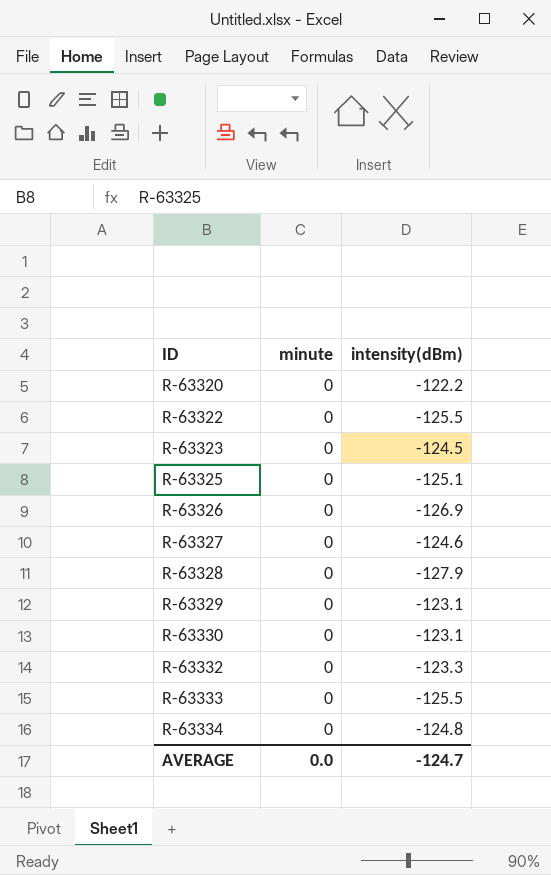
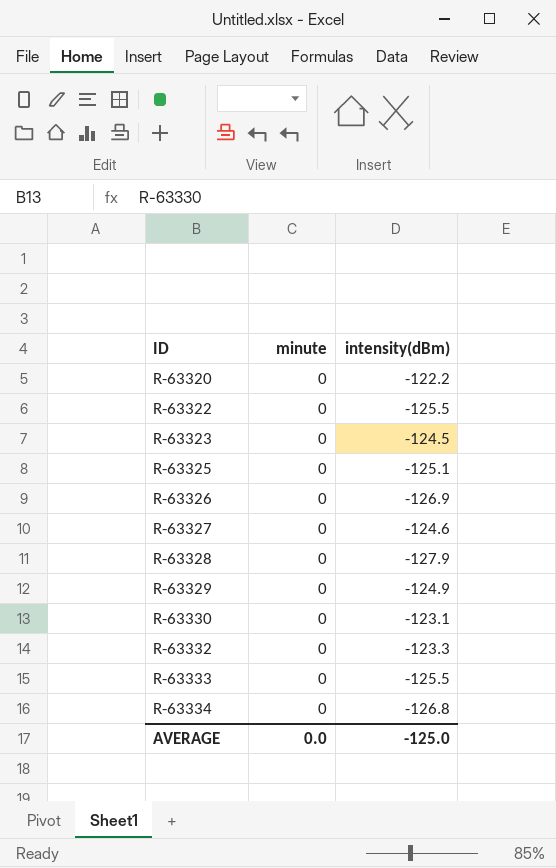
R-63329 | intensity(dBm): -123.1 -> -124.9
R-63334 | intensity(dBm): -124.8 -> -126.8
AVERAGE | intensity(dBm): -124.7 -> -125.0

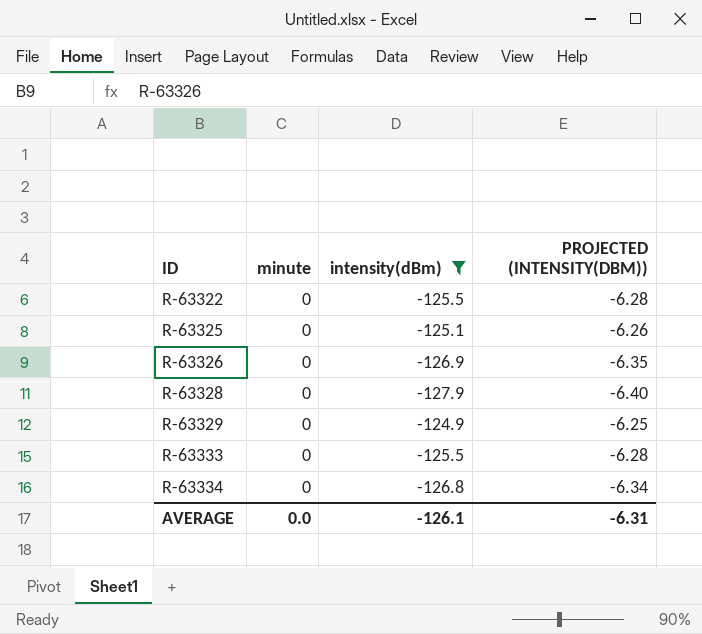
filter: none -> intensity(dBm) <= -124.9
column PROJECTED (INTENSITY(DBM)) | formula: none -> [intensity(dBm)] * 0.05
AVERAGE | intensity(dBm): -125.0 -> -126.1

